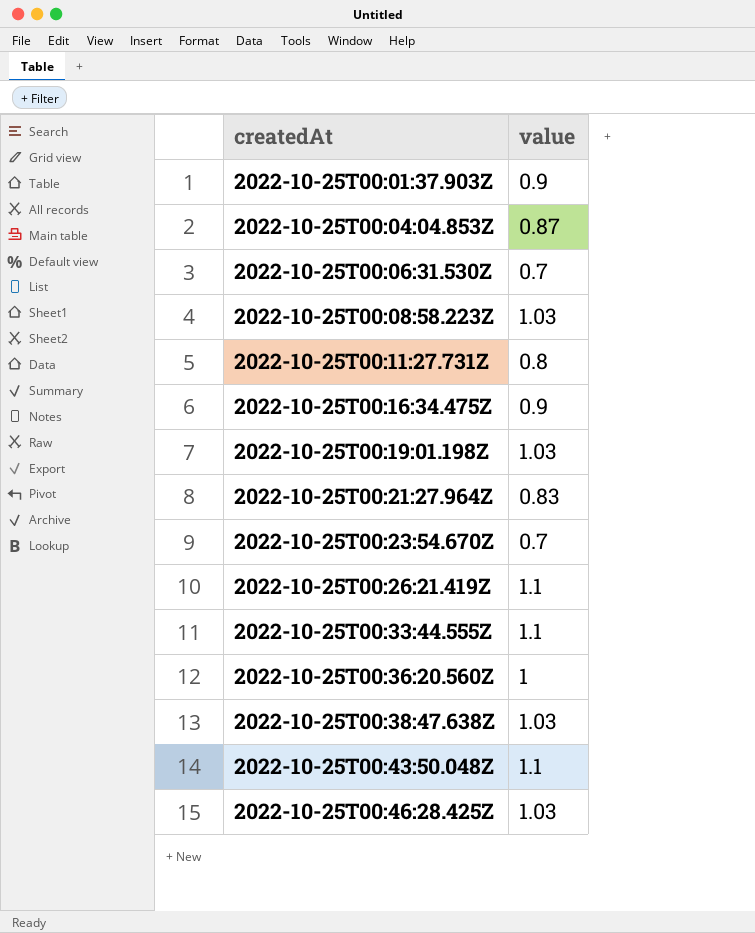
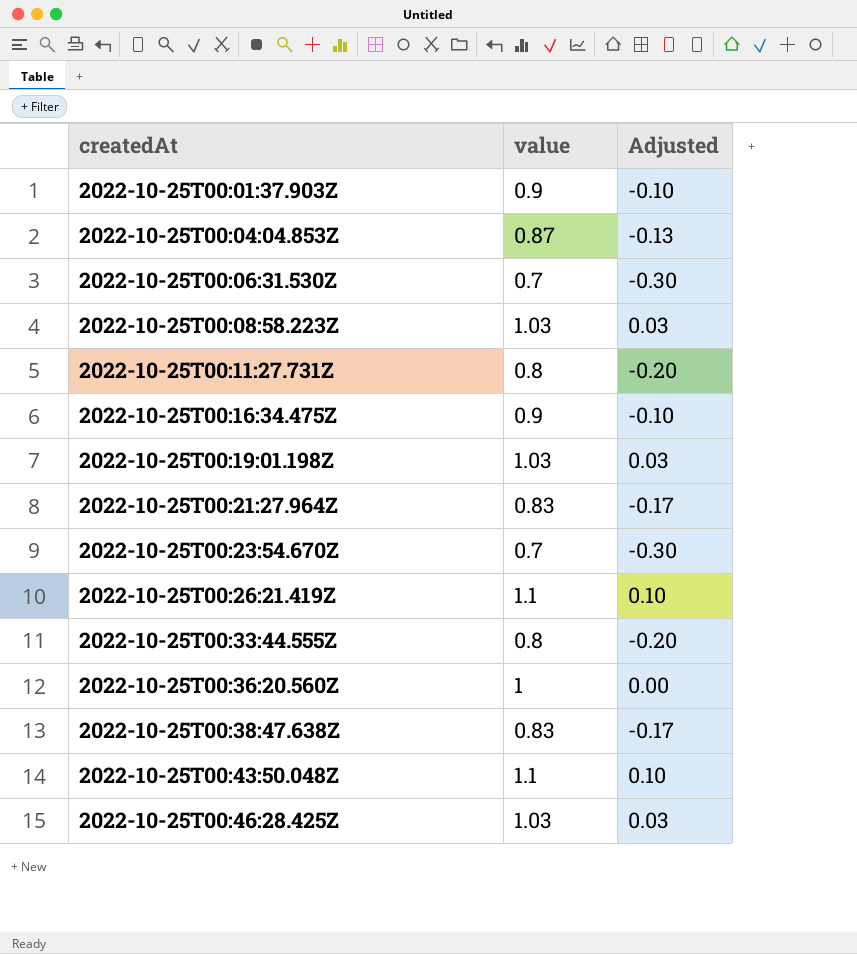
column Adjusted | formula: none -> [value] - 1
2022-10-25T00:33:44.555Z | value: 1.1 -> 0.8
2022-10-25T00:38:47.638Z | value: 1.03 -> 0.83

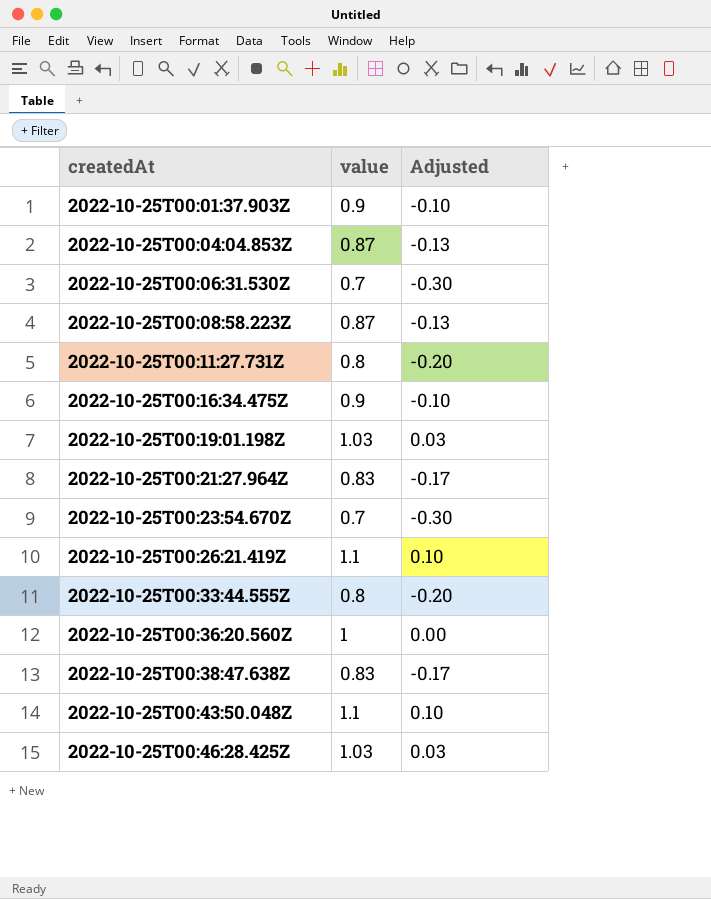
2022-10-25T00:08:58.223Z | value: 1.03 -> 0.87
2022-10-25T00:08:58.223Z | Adjusted: 0.03 -> -0.13

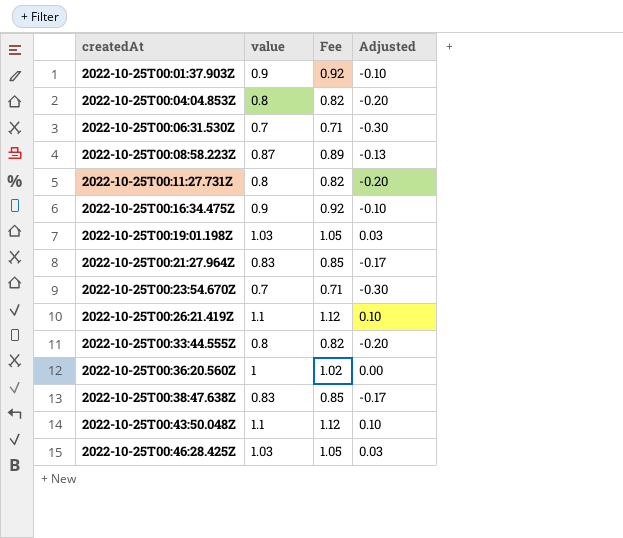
column Fee | formula: none -> [value] * 1.02
2022-10-25T00:04:04.853Z | value: 0.87 -> 0.8
2022-10-25T00:04:04.853Z | Adjusted: -0.13 -> -0.20

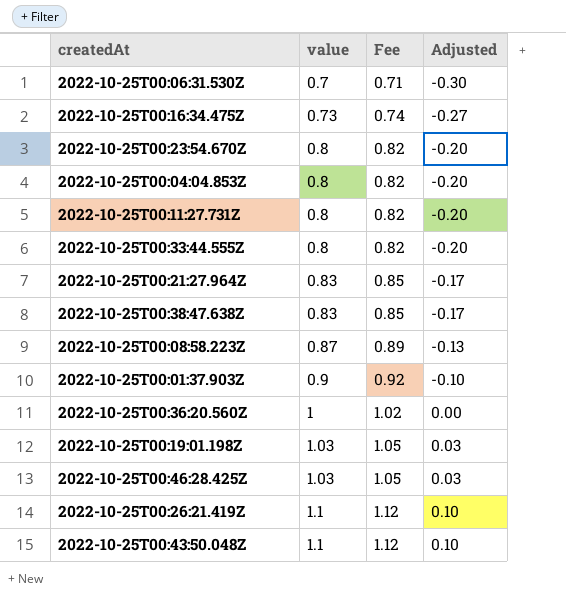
row order: createdAt ascending -> value ascending
2022-10-25T00:16:34.475Z | value: 0.9 -> 0.73
2022-10-25T00:16:34.475Z | Fee: 0.92 -> 0.74
2022-10-25T00:16:34.475Z | Adjusted: -0.10 -> -0.27
2022-10-25T00:23:54.670Z | value: 0.7 -> 0.8
2022-10-25T00:23:54.670Z | Fee: 0.71 -> 0.82
2022-10-25T00:23:54.670Z | Adjusted: -0.30 -> -0.20

